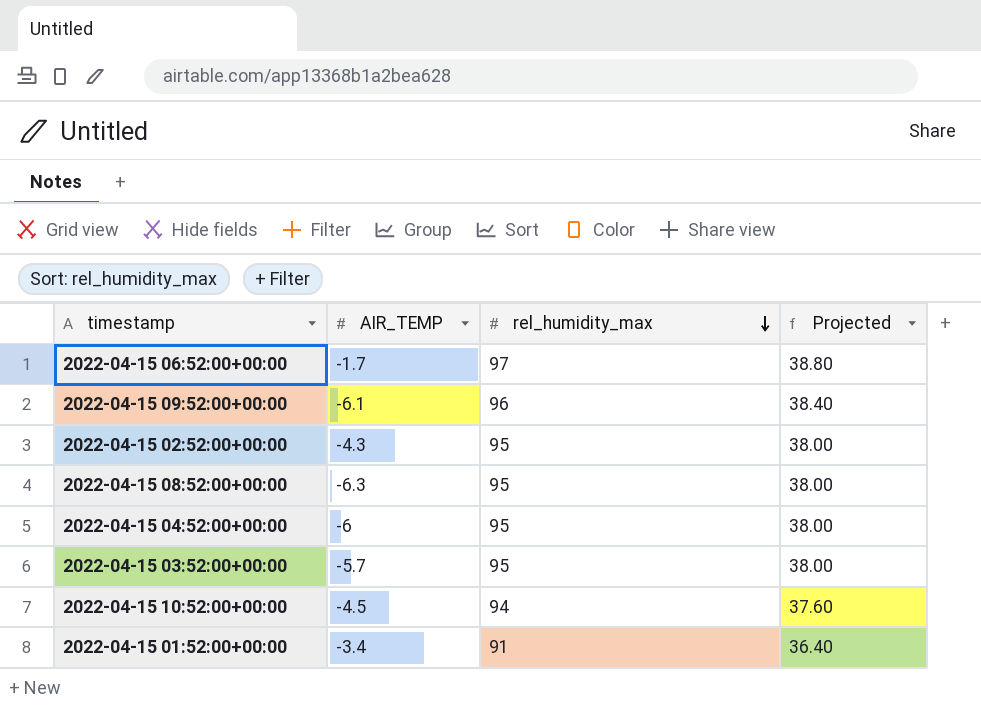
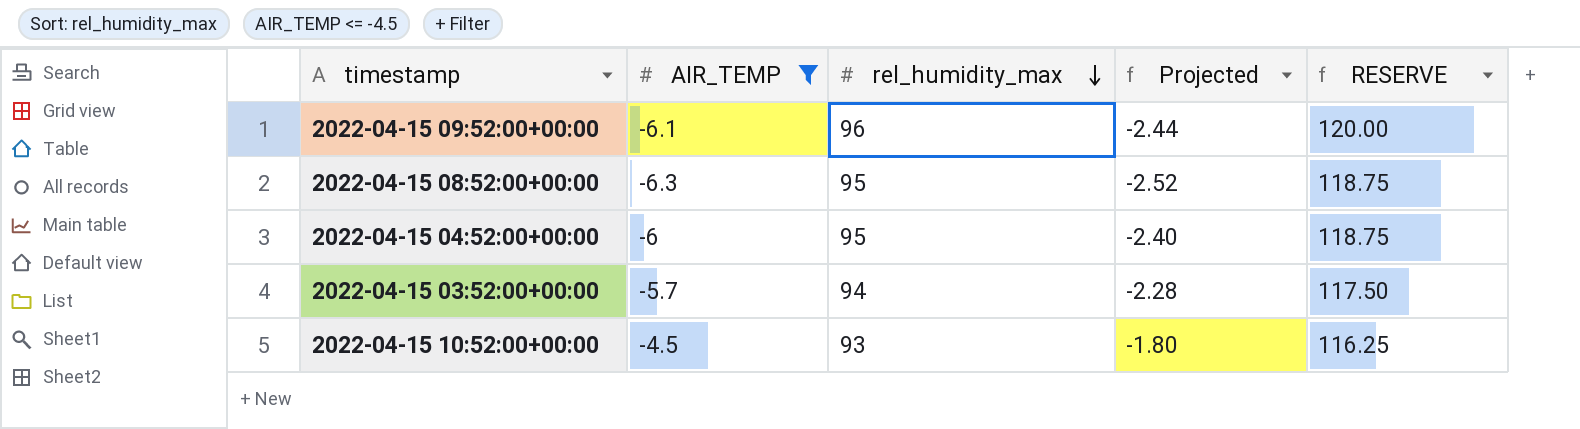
filter: none -> AIR_TEMP <= -4.5
column Projected | formula: [rel_humidity_max] * 0.4 -> [AIR_TEMP] * 0.4
column RESERVE | formula: none -> [rel_humidity_max] * 1.25
2022-04-15 03:52:00+00:00 | rel_humidity_max: 95 -> 94
2022-04-15 10:52:00+00:00 | rel_humidity_max: 94 -> 93

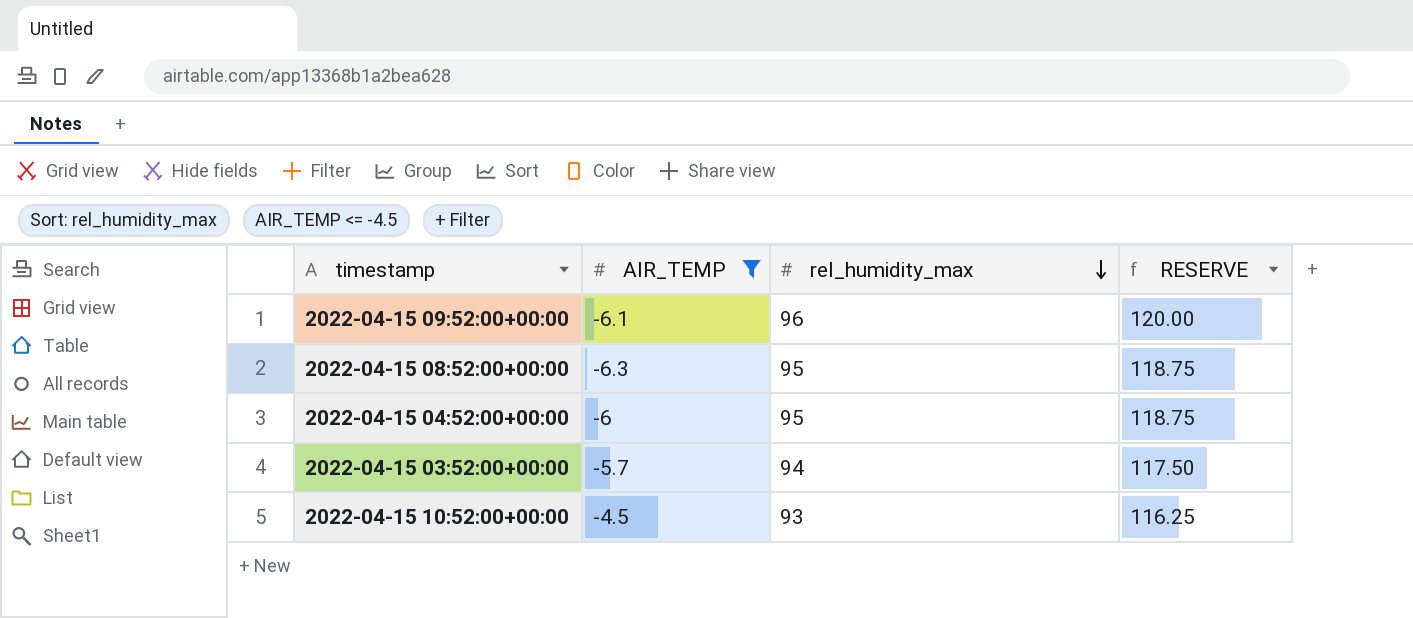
column Projected | formula: [AIR_TEMP] * 0.4 -> none

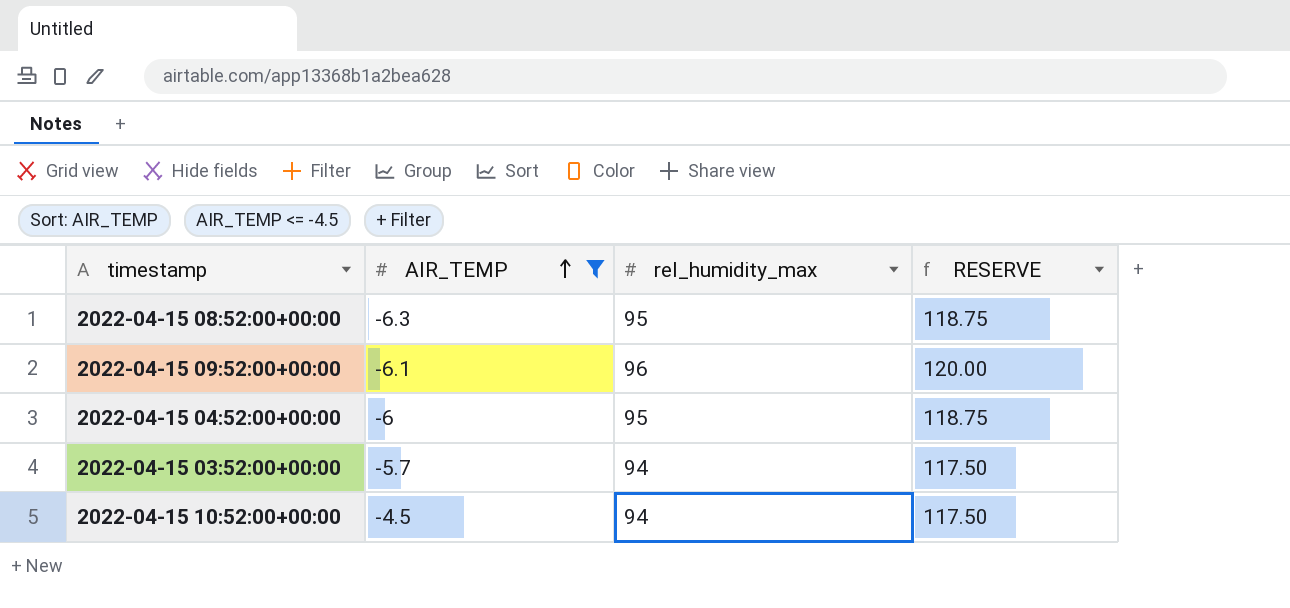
row order: rel_humidity_max descending -> AIR_TEMP ascending
2022-04-15 10:52:00+00:00 | rel_humidity_max: 93 -> 94
2022-04-15 10:52:00+00:00 | RESERVE: 116.25 -> 117.50

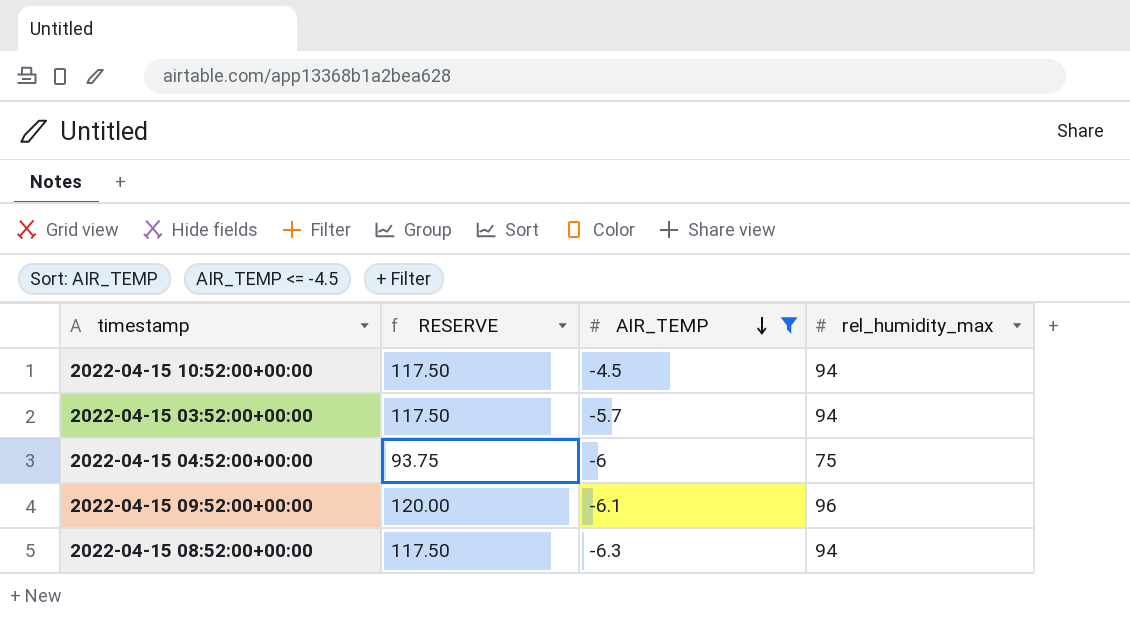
row order: AIR_TEMP ascending -> AIR_TEMP descending
column RESERVE | position: 4 -> 2
2022-04-15 04:52:00+00:00 | RESERVE: 118.75 -> 93.75
2022-04-15 04:52:00+00:00 | rel_humidity_max: 95 -> 75
2022-04-15 08:52:00+00:00 | RESERVE: 118.75 -> 117.50
2022-04-15 08:52:00+00:00 | rel_humidity_max: 95 -> 94

